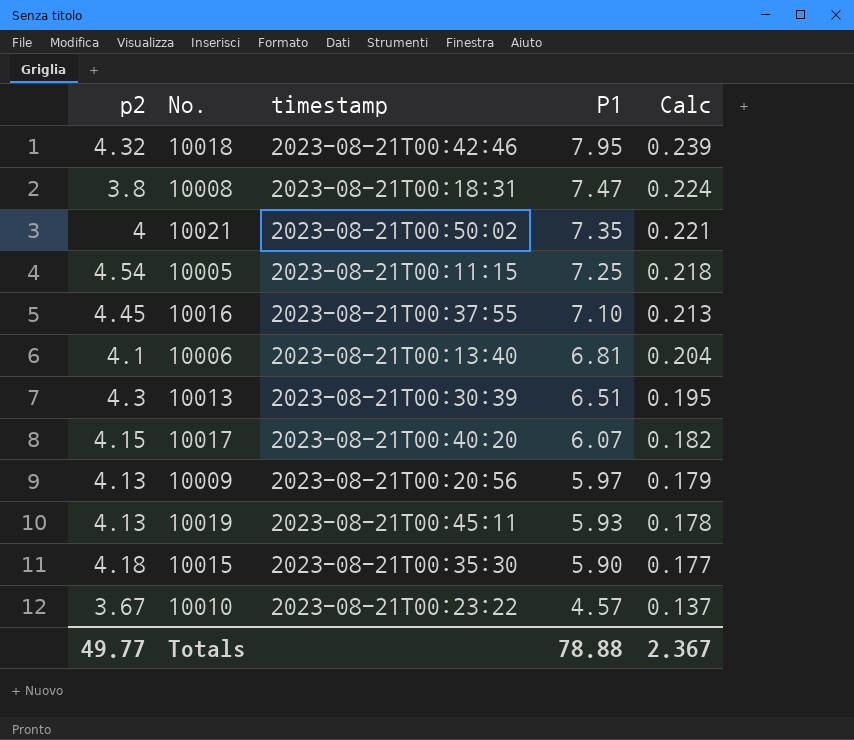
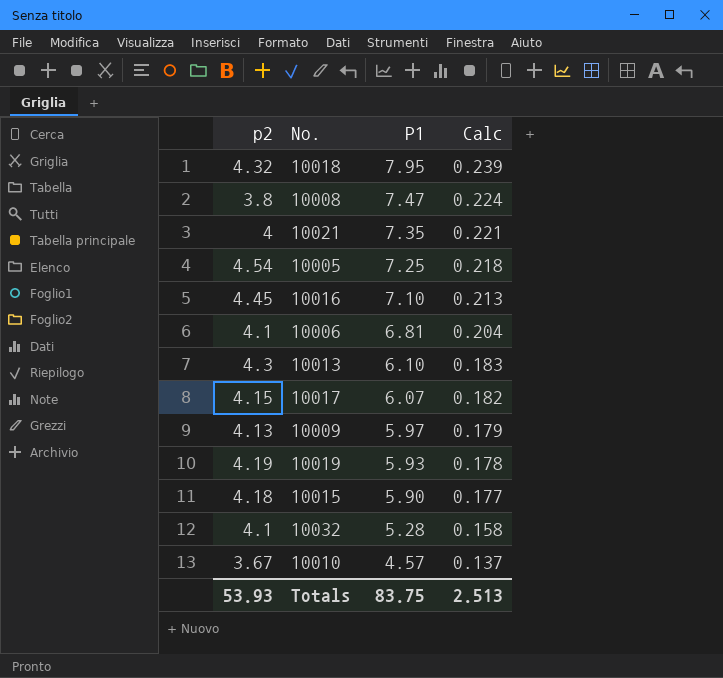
column timestamp | position: 3 -> none
10013 | P1: 6.51 -> 6.10
10013 | Calc: 0.195 -> 0.183
10019 | p2: 4.13 -> 4.19
row 10032: none -> 4.1 | 5.28 | 0.158
Totals | p2: 49.77 -> 53.93
Totals | P1: 78.88 -> 83.75
Totals | Calc: 2.367 -> 2.513

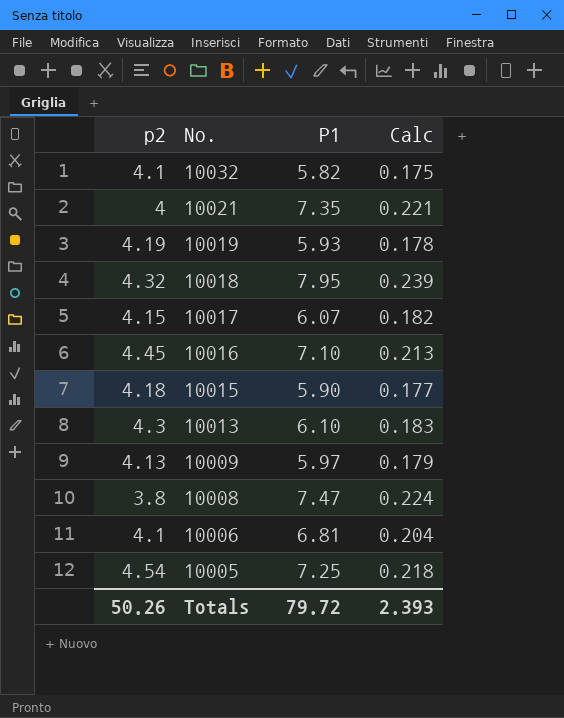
row order: P1 descending -> No. descending
row 10010: 3.67 | 4.57 | 0.137 -> none
10032 | P1: 5.28 -> 5.82
10032 | Calc: 0.158 -> 0.175
Totals | p2: 53.93 -> 50.26
Totals | P1: 83.75 -> 79.72
Totals | Calc: 2.513 -> 2.393

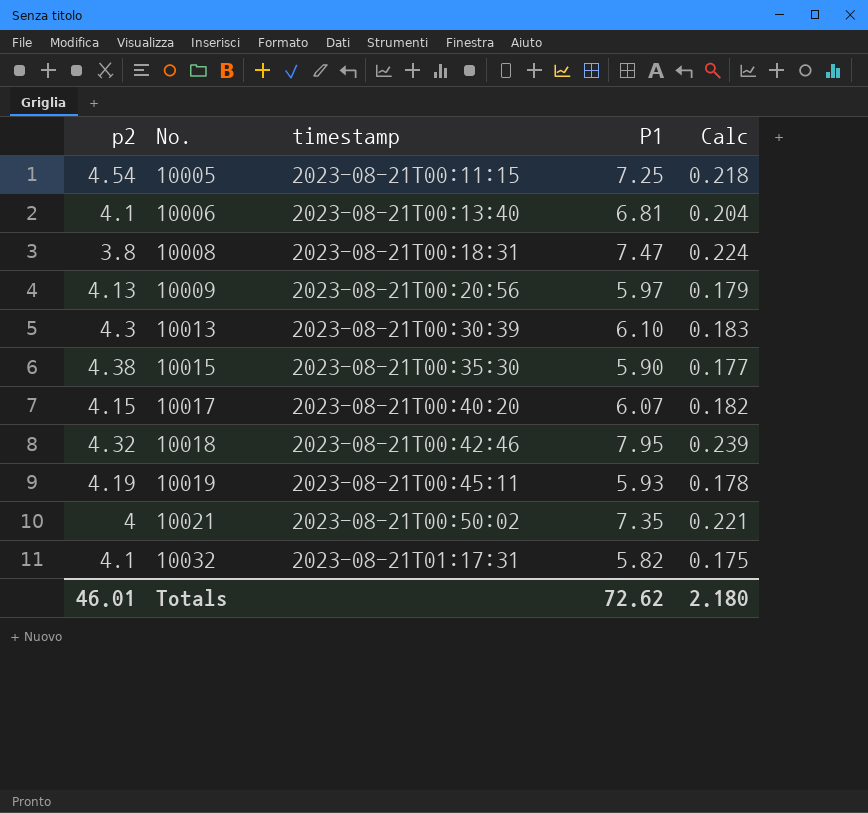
row order: No. descending -> No. ascending
column timestamp | position: none -> 3
row 10016: 4.45 | 7.10 | 0.213 -> none
10015 | p2: 4.18 -> 4.38
Totals | p2: 50.26 -> 46.01
Totals | P1: 79.72 -> 72.62
Totals | Calc: 2.393 -> 2.180

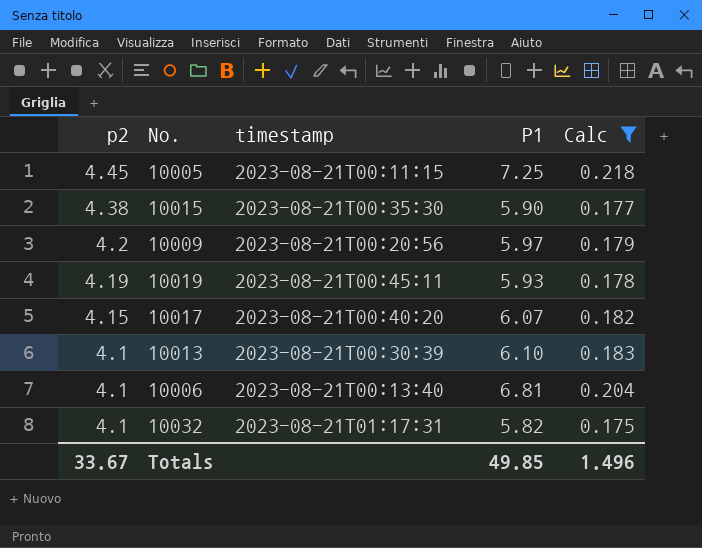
filter: none -> Calc <= 0.218
row order: No. ascending -> p2 descending
10005 | p2: 4.54 -> 4.45
10009 | p2: 4.13 -> 4.2
10013 | p2: 4.3 -> 4.1
Totals | p2: 46.01 -> 33.67
Totals | P1: 72.62 -> 49.85
Totals | Calc: 2.180 -> 1.496

